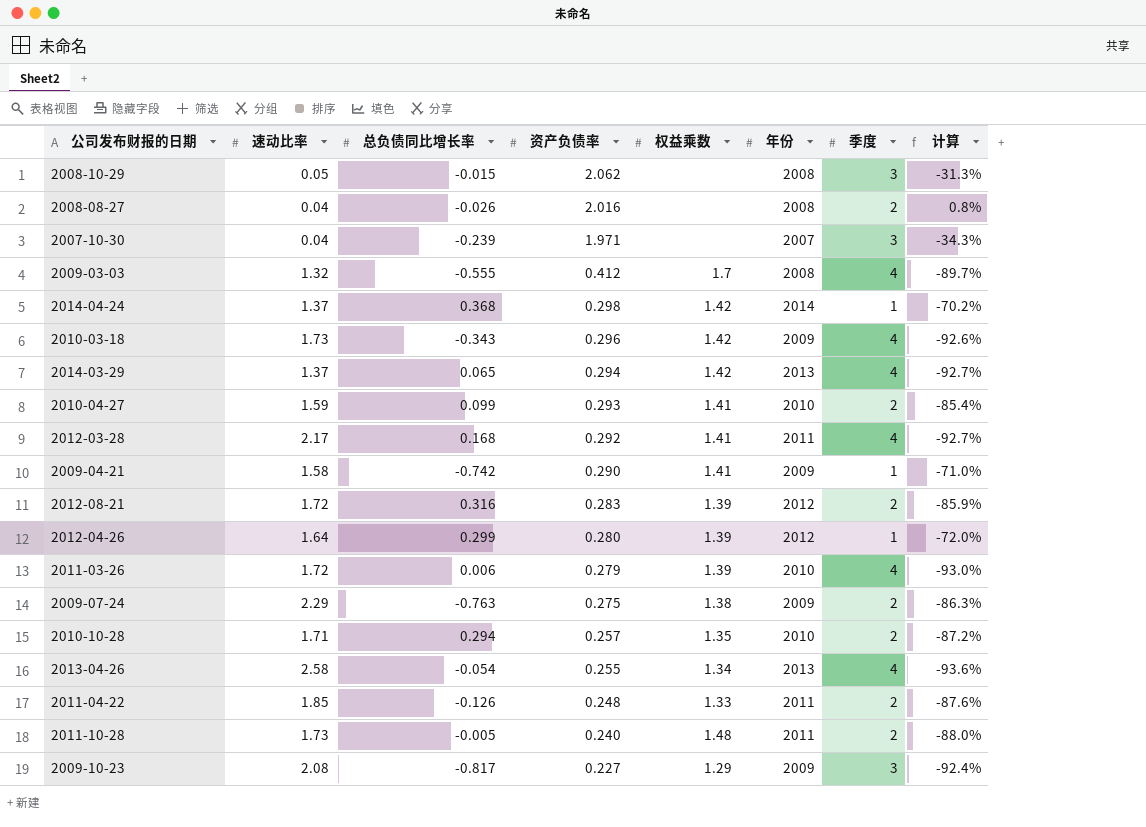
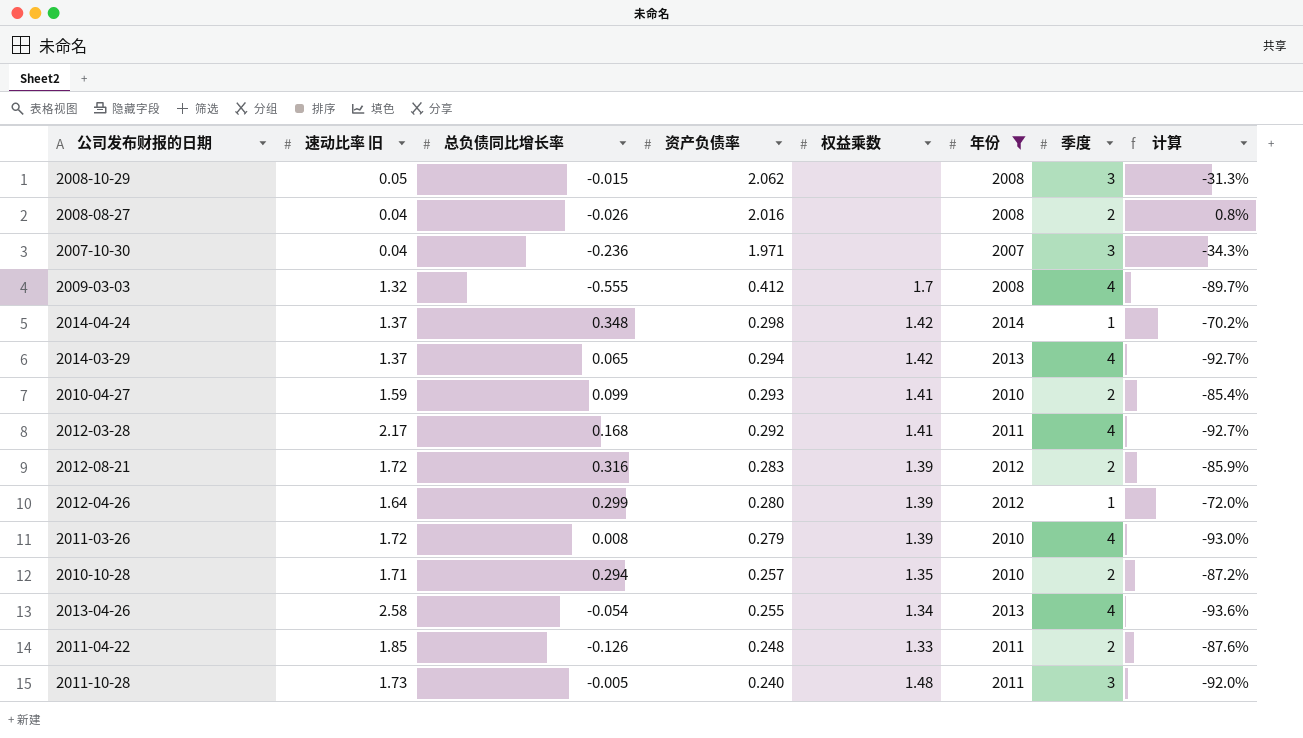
filter: none -> 年份 != 2009
column name: 速动比率 -> 速动比率 旧
2007-10-30 | 总负债同比增长率: -0.239 -> -0.236
2014-04-24 | 总负债同比增长率: 0.368 -> 0.348
2011-03-26 | 总负债同比增长率: 0.006 -> 0.008
2011-10-28 | 季度: 2 -> 3
2011-10-28 | 计算: -88.0% -> -92.0%

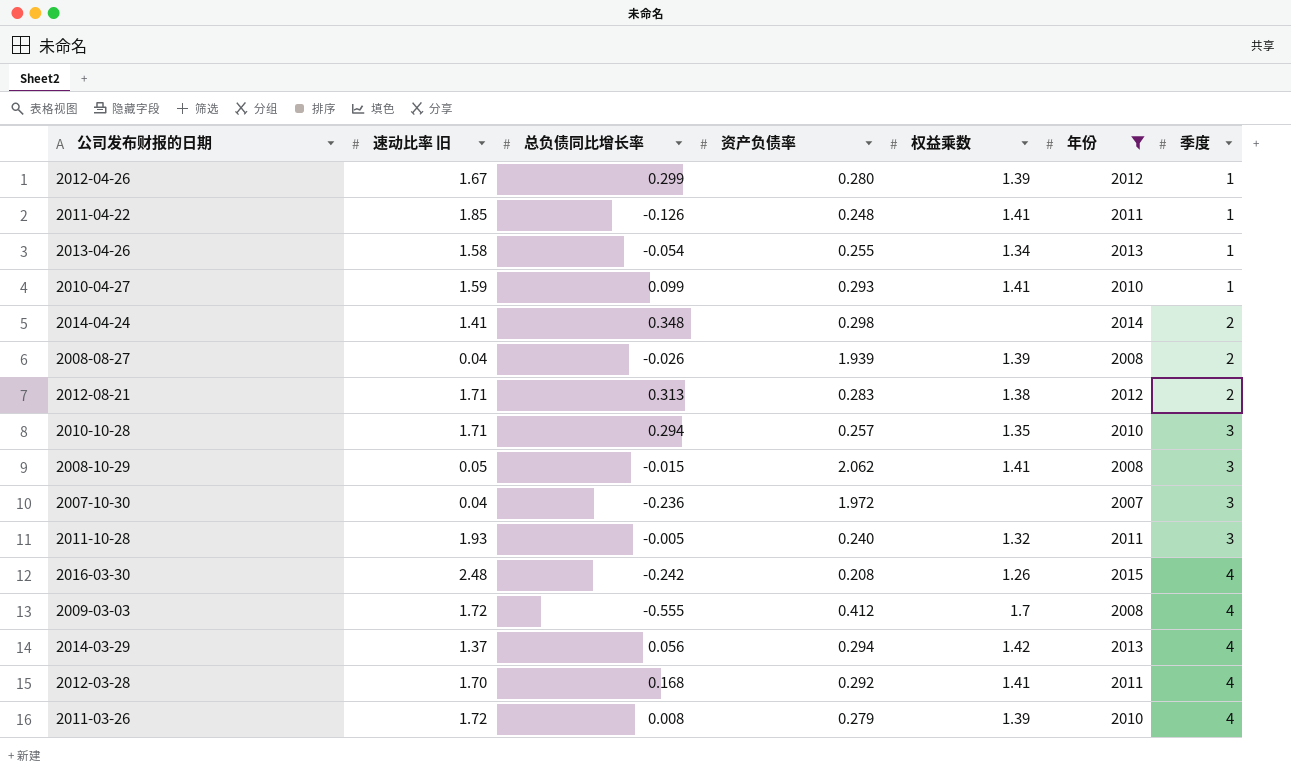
row order: 资产负债率 descending -> 季度 ascending
column 计算 | formula: ([资产负债率] - [季度]) / [季度] -> none
2012-04-26 | 速动比率 旧: 1.64 -> 1.67
2011-04-22 | 权益乘数: 1.33 -> 1.41
2011-04-22 | 季度: 2 -> 1
2013-04-26 | 速动比率 旧: 2.58 -> 1.58
2013-04-26 | 季度: 4 -> 1
2010-04-27 | 季度: 2 -> 1
2014-04-24 | 速动比率 旧: 1.37 -> 1.41
2014-04-24 | 权益乘数: 1.42 -> none
2014-04-24 | 季度: 1 -> 2
2008-08-27 | 资产负债率: 2.016 -> 1.939
2008-08-27 | 权益乘数: none -> 1.39
2012-08-21 | 速动比率 旧: 1.72 -> 1.71
2012-08-21 | 总负债同比增长率: 0.316 -> 0.313
2012-08-21 | 权益乘数: 1.39 -> 1.38
2010-10-28 | 季度: 2 -> 3
2008-10-29 | 权益乘数: none -> 1.41
2007-10-30 | 资产负债率: 1.971 -> 1.972
2011-10-28 | 速动比率 旧: 1.73 -> 1.93
2011-10-28 | 权益乘数: 1.48 -> 1.32
row 2016-03-30: none -> 2.48 | -0.242 | 0.208 | 1.26 | 2015 | 4
2009-03-03 | 速动比率 旧: 1.32 -> 1.72
2014-03-29 | 总负债同比增长率: 0.065 -> 0.056
2012-03-28 | 速动比率 旧: 2.17 -> 1.70

